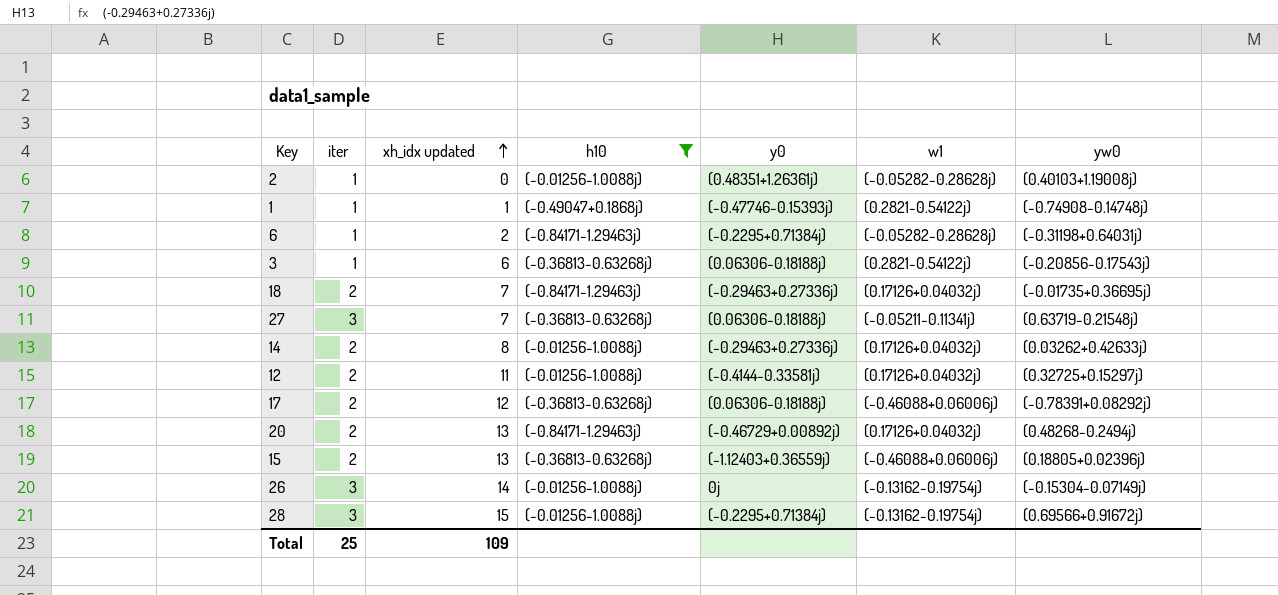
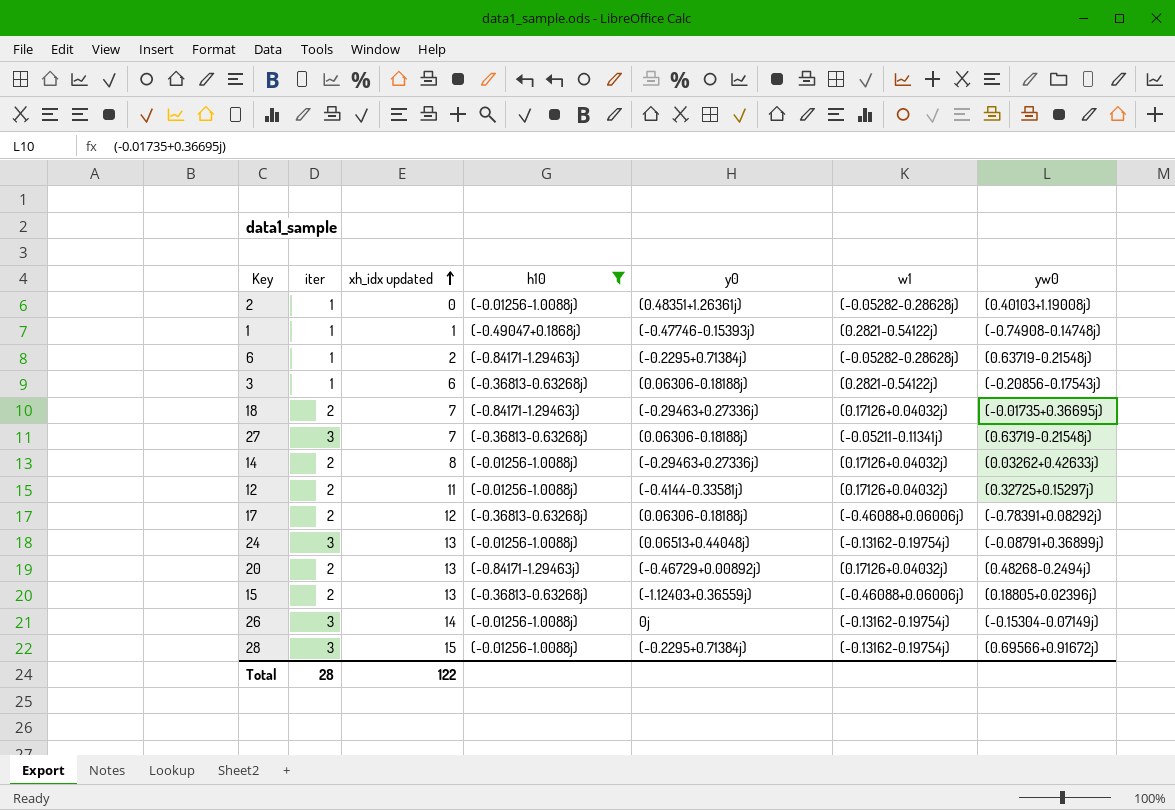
6 | yw0: (-0.31198+0.64031j) -> (0.63719-0.21548j)
row 24: none -> 3 | 13 | (-0.01256-1.0088j) | (0.06513+0.44048j) | (-0.13162-0.19754j) | (-0.08791+0.36899j)
Total | iter: 25 -> 28
Total | xh_idx updated: 109 -> 122

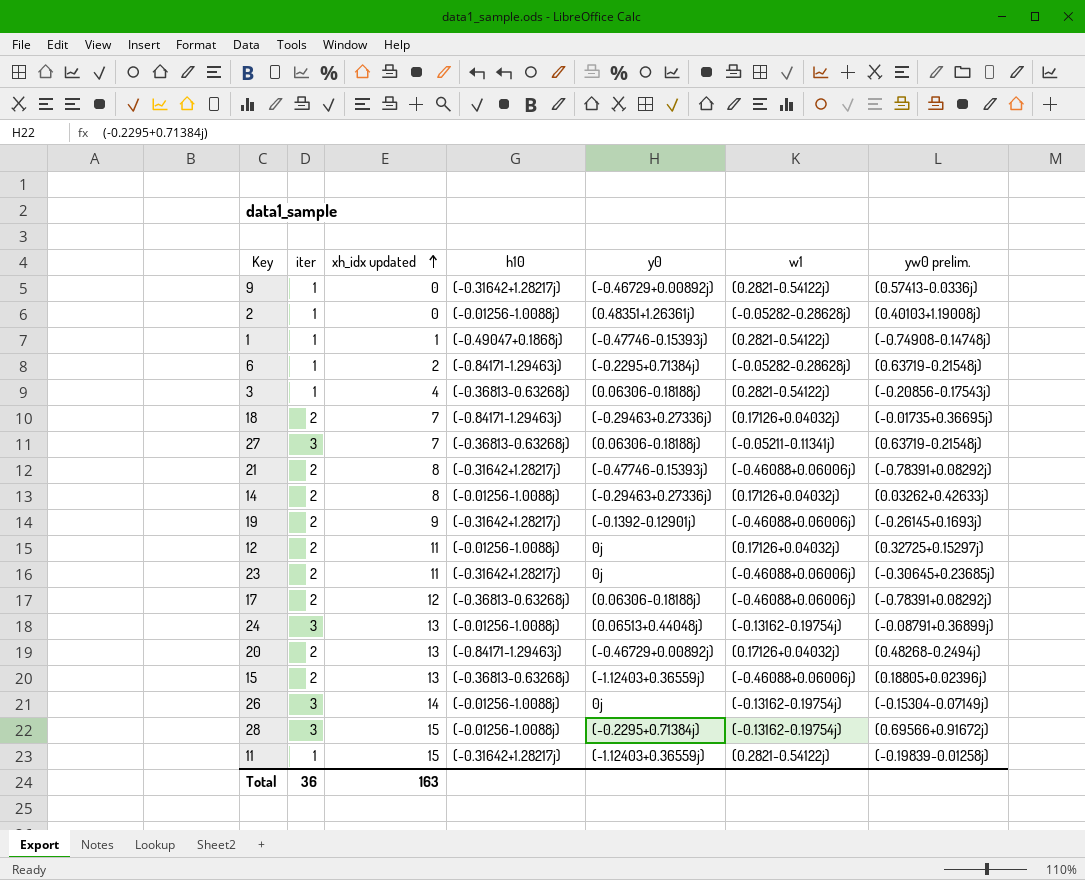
filter: h10 != (-0.31642+1.28217j) -> none
column name: yw0 -> yw0 prelim.
3 | xh_idx updated: 6 -> 4
12 | y0: (-0.4144-0.33581j) -> 0j
Total | iter: 28 -> 36
Total | xh_idx updated: 122 -> 163

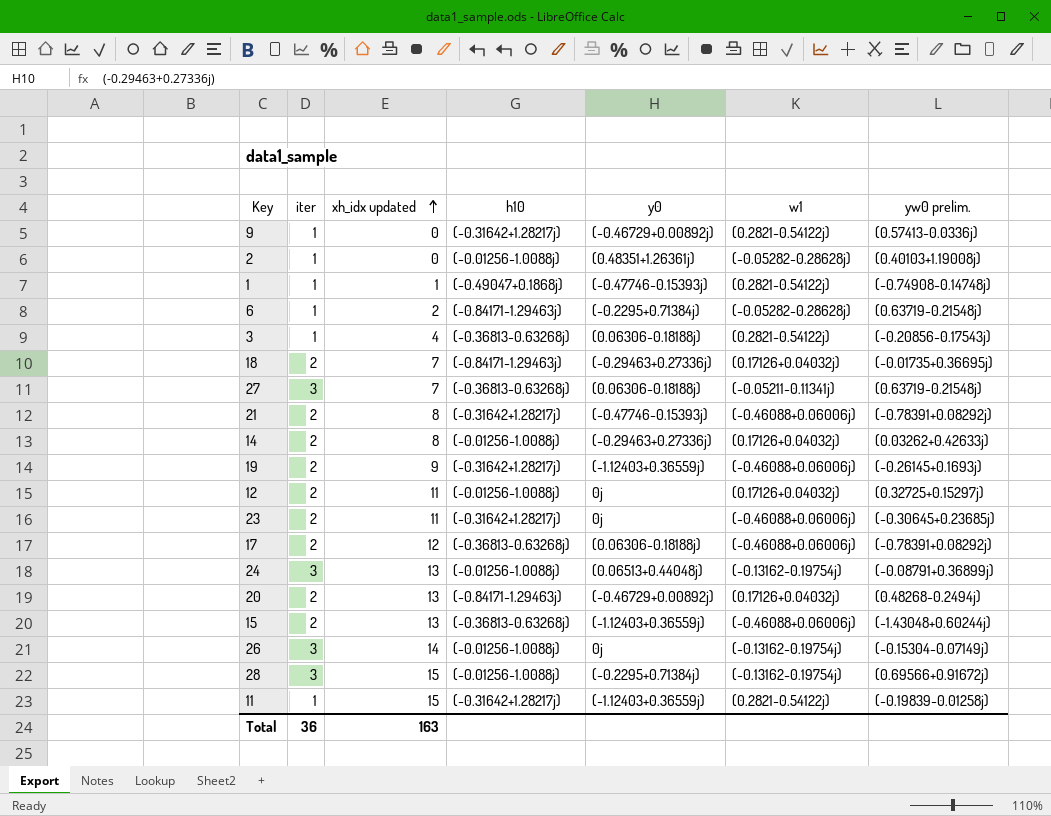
19 | y0: (-0.1392-0.12901j) -> (-1.12403+0.36559j)
15 | yw0 prelim.: (0.18805+0.02396j) -> (-1.43048+0.60244j)

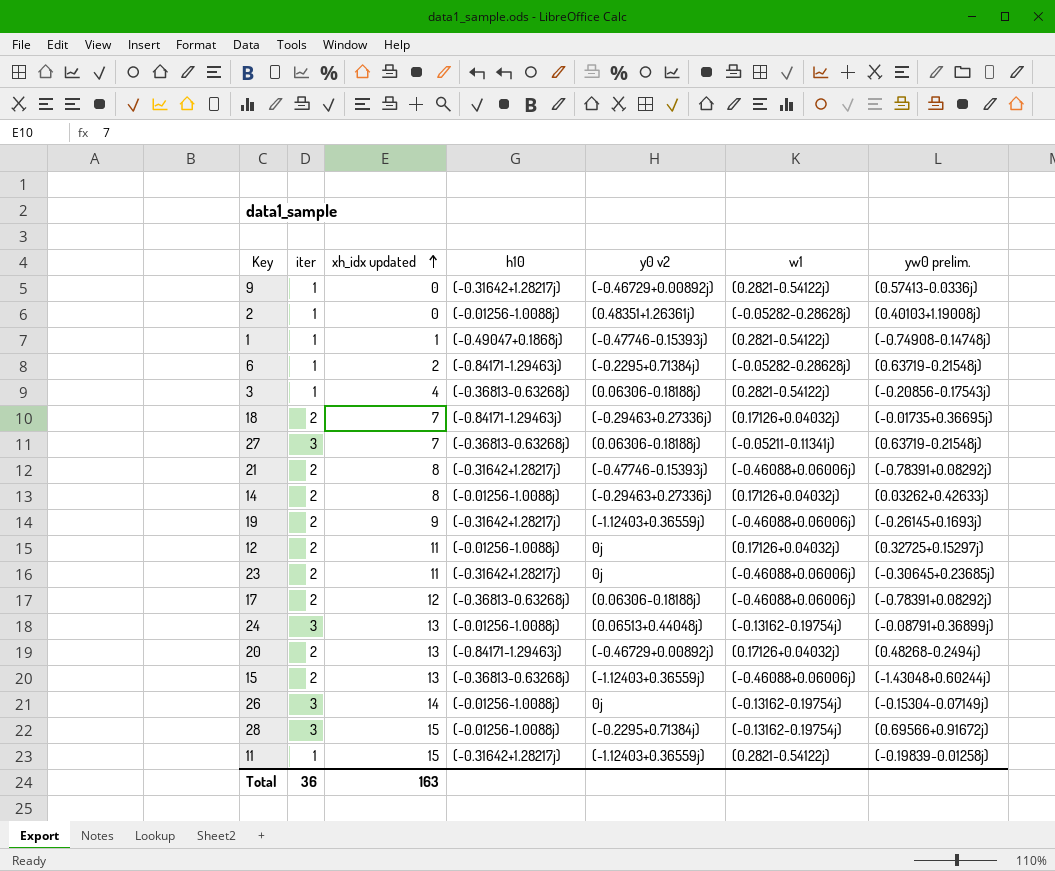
column name: y0 -> y0 v2

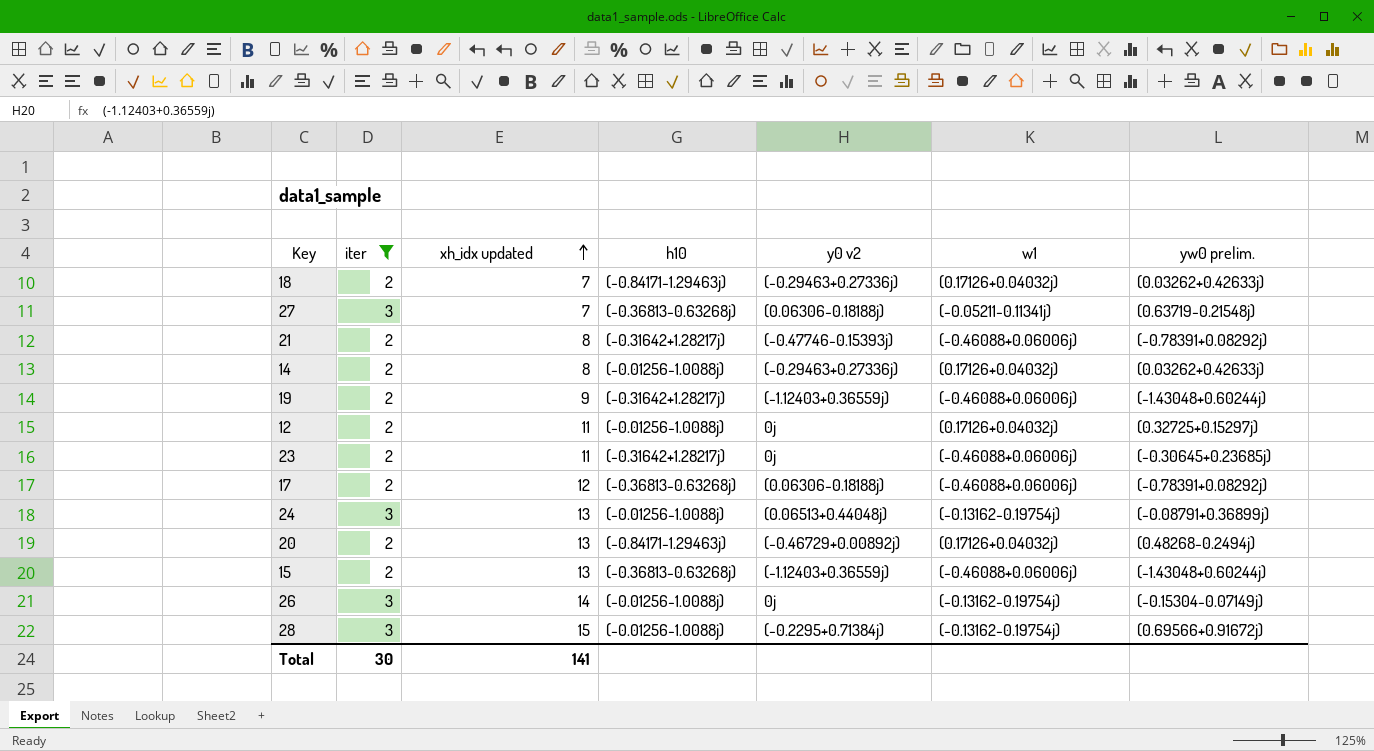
filter: none -> iter != 1
18 | yw0 prelim.: (-0.01735+0.36695j) -> (0.03262+0.42633j)
19 | yw0 prelim.: (-0.26145+0.1693j) -> (-1.43048+0.60244j)
Total | iter: 36 -> 30
Total | xh_idx updated: 163 -> 141

